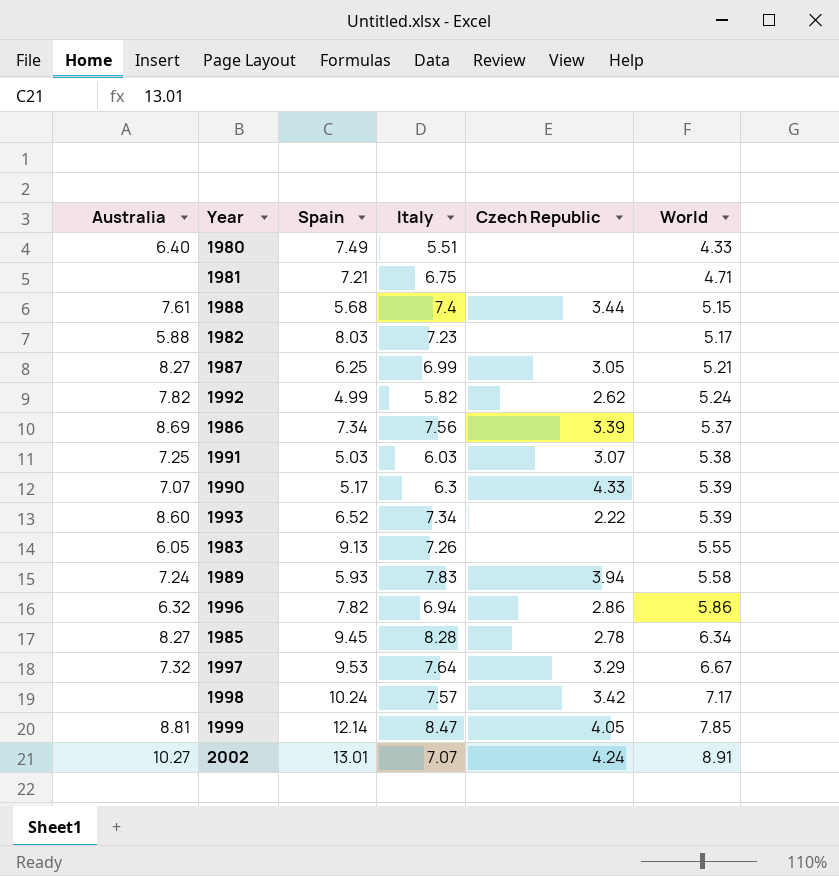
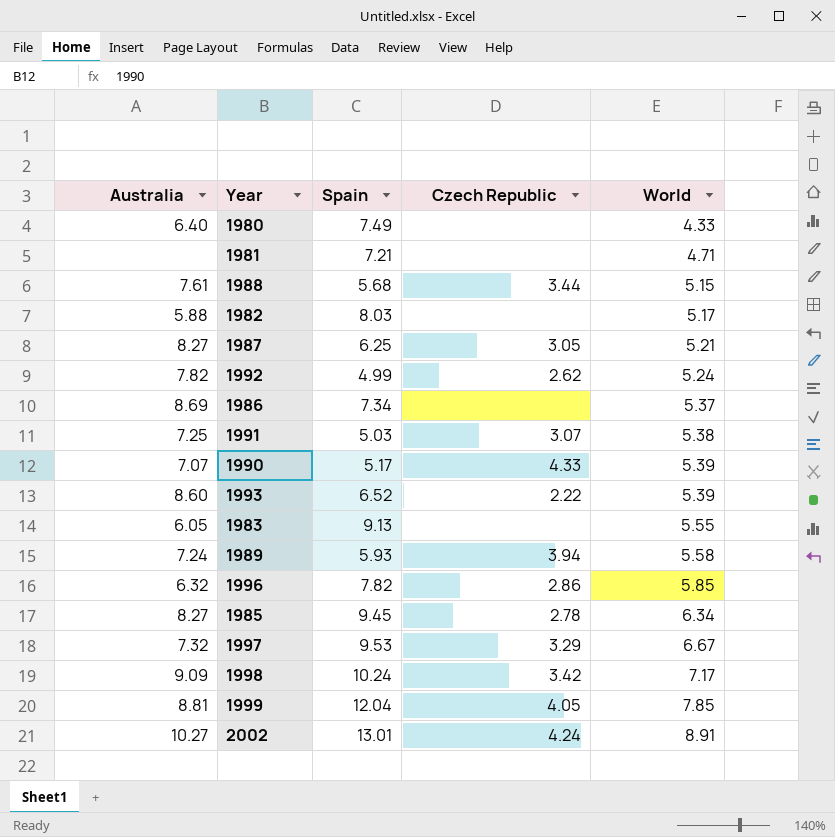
column Italy | position: 4 -> none
1986 | Czech Republic: 3.39 -> none
1996 | World: 5.86 -> 5.85
1998 | Australia: none -> 9.09
1999 | Spain: 12.14 -> 12.04

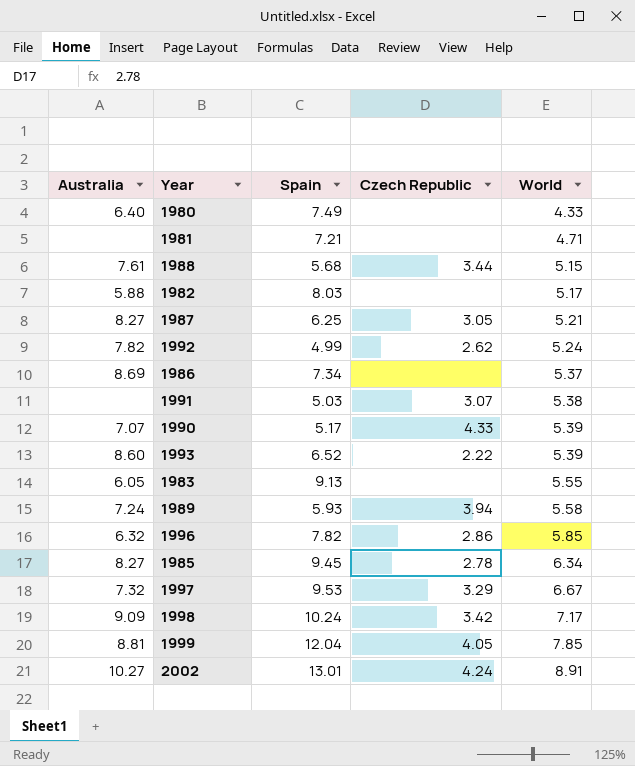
1991 | Australia: 7.25 -> none

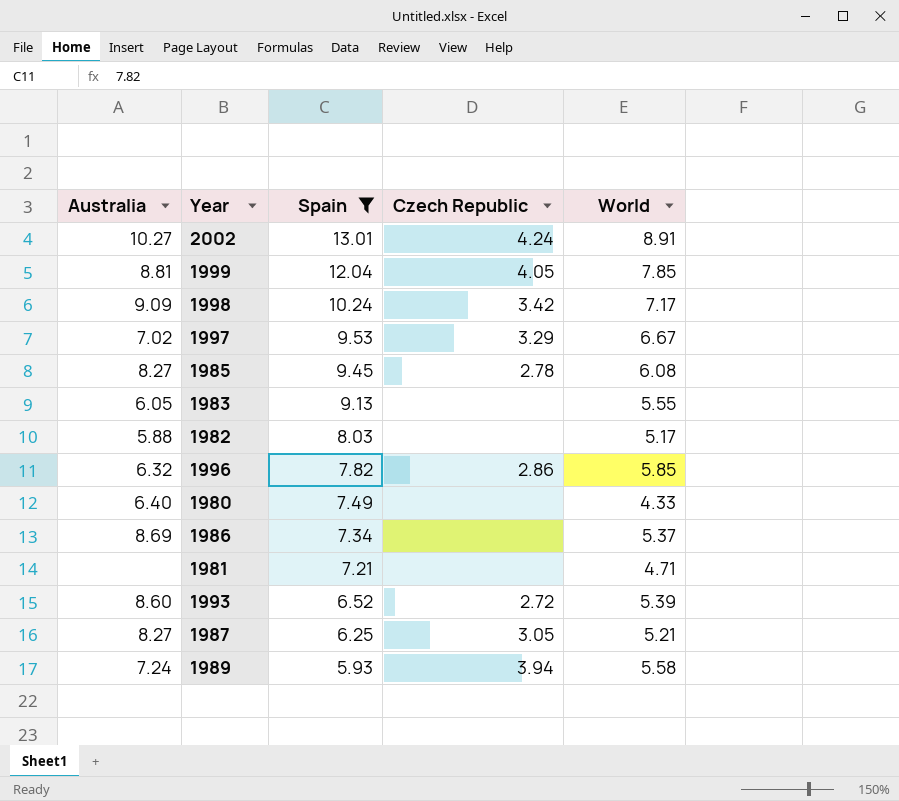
filter: none -> Spain >= 5.93
row order: World ascending -> Spain descending
1997 | Australia: 7.32 -> 7.02
1985 | World: 6.34 -> 6.08
1993 | Czech Republic: 2.22 -> 2.72

